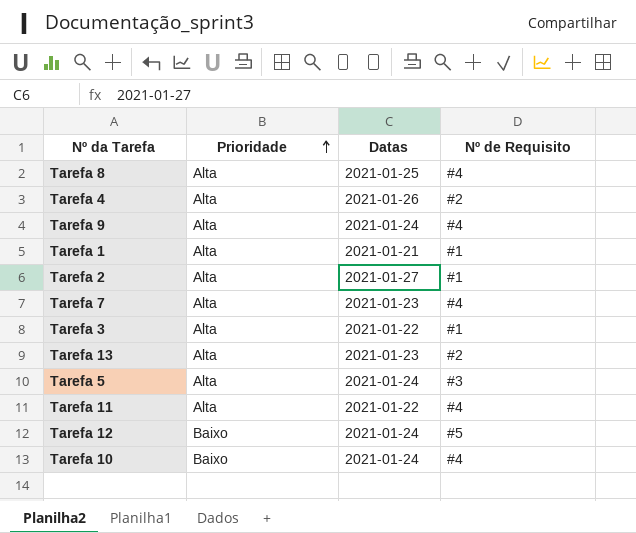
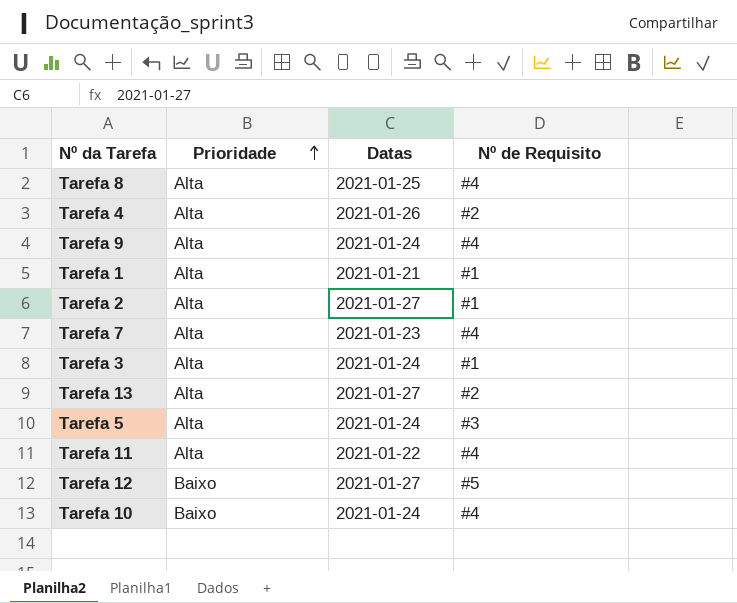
Tarefa 3 | Datas: 2021-01-22 -> 2021-01-24
Tarefa 13 | Datas: 2021-01-23 -> 2021-01-27
Tarefa 12 | Datas: 2021-01-24 -> 2021-01-27

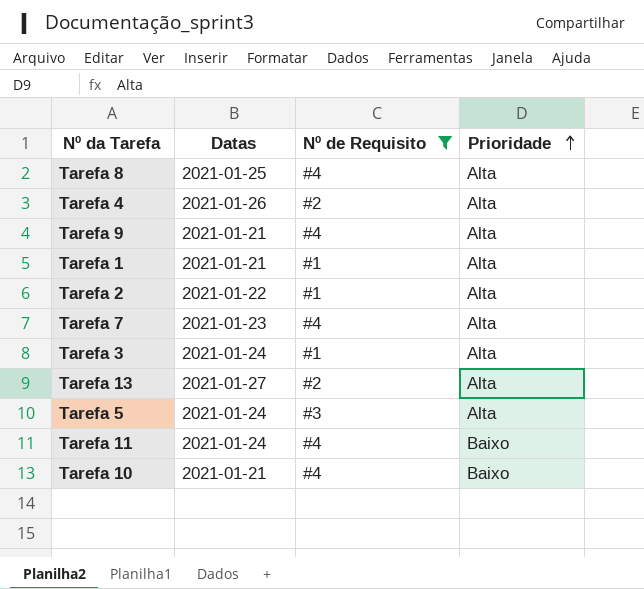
filter: none -> Nº de Requisito != #5
column Prioridade | position: 2 -> 4
Tarefa 9 | Datas: 2021-01-24 -> 2021-01-21
Tarefa 2 | Datas: 2021-01-27 -> 2021-01-22
Tarefa 11 | Datas: 2021-01-22 -> 2021-01-24
Tarefa 11 | Prioridade: Alta -> Baixo
Tarefa 10 | Datas: 2021-01-24 -> 2021-01-21

